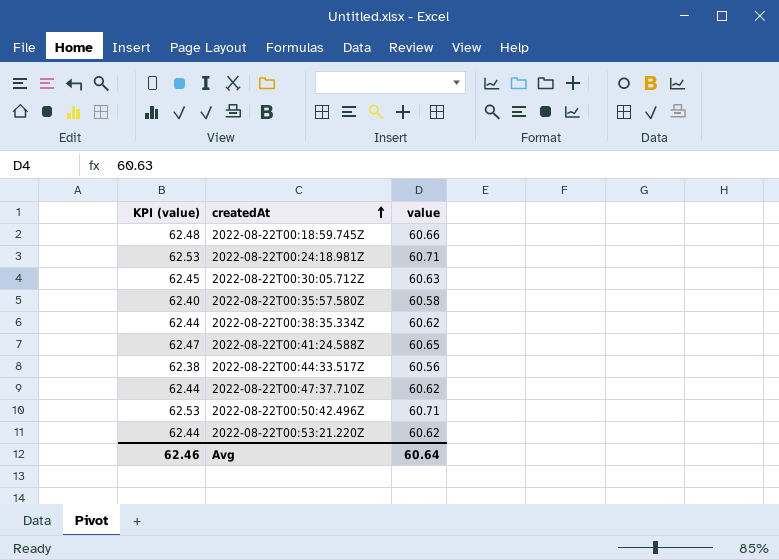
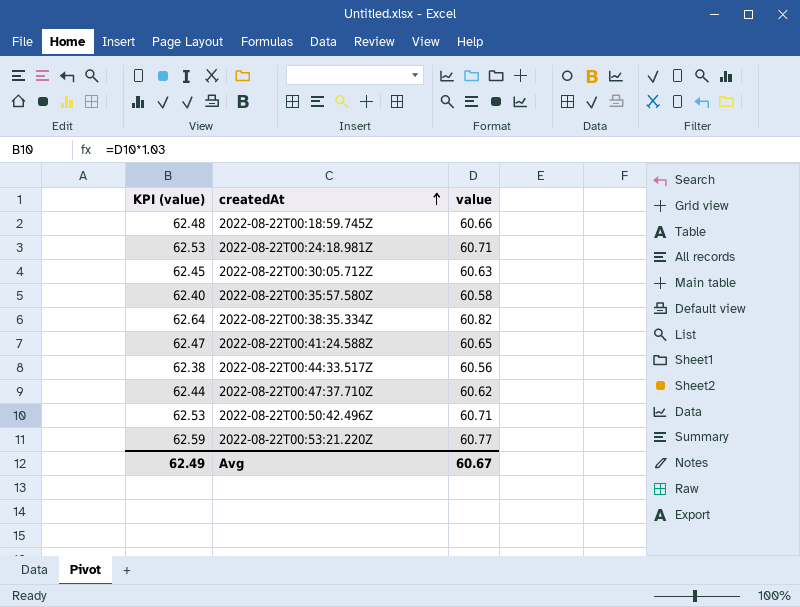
2022-08-22T00:38:35.334Z | KPI (value): 62.44 -> 62.64
2022-08-22T00:38:35.334Z | value: 60.62 -> 60.82
2022-08-22T00:53:21.220Z | KPI (value): 62.44 -> 62.59
2022-08-22T00:53:21.220Z | value: 60.62 -> 60.77
Avg | KPI (value): 62.46 -> 62.49
Avg | value: 60.64 -> 60.67

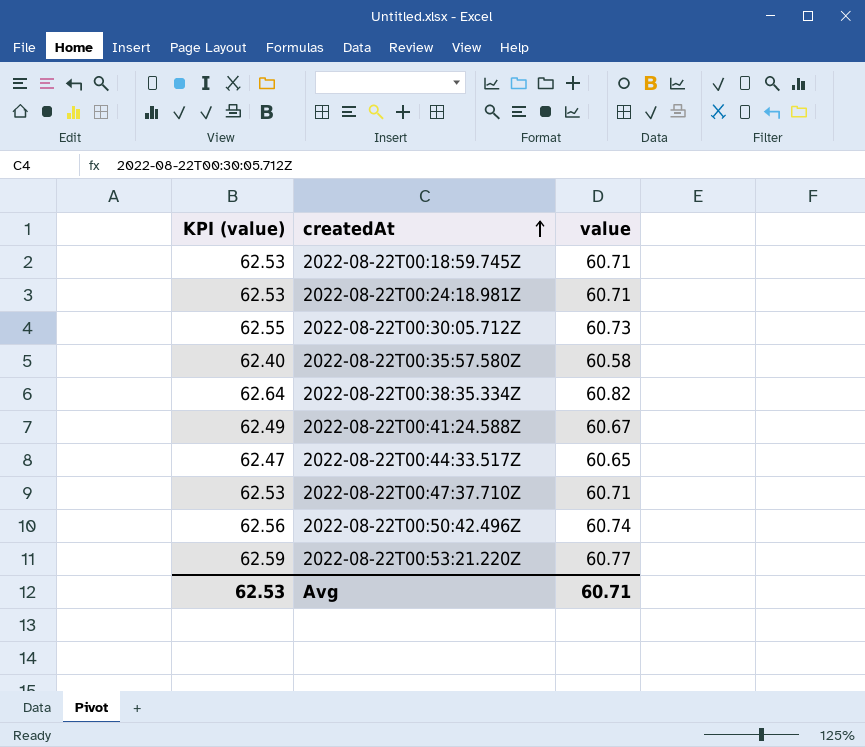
2022-08-22T00:18:59.745Z | KPI (value): 62.48 -> 62.53
2022-08-22T00:18:59.745Z | value: 60.66 -> 60.71
2022-08-22T00:30:05.712Z | KPI (value): 62.45 -> 62.55
2022-08-22T00:30:05.712Z | value: 60.63 -> 60.73
2022-08-22T00:41:24.588Z | KPI (value): 62.47 -> 62.49
2022-08-22T00:41:24.588Z | value: 60.65 -> 60.67
2022-08-22T00:44:33.517Z | KPI (value): 62.38 -> 62.47
2022-08-22T00:44:33.517Z | value: 60.56 -> 60.65
2022-08-22T00:47:37.710Z | KPI (value): 62.44 -> 62.53
2022-08-22T00:47:37.710Z | value: 60.62 -> 60.71
2022-08-22T00:50:42.496Z | KPI (value): 62.53 -> 62.56
2022-08-22T00:50:42.496Z | value: 60.71 -> 60.74
Avg | KPI (value): 62.49 -> 62.53
Avg | value: 60.67 -> 60.71

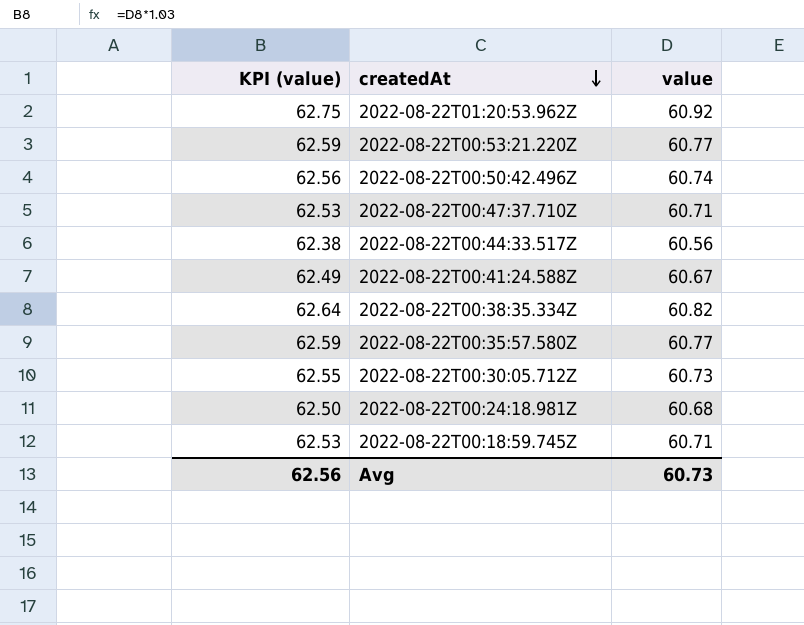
row order: createdAt ascending -> createdAt descending
row 2022-08-22T01:20:53.962Z: none -> 62.75 | 60.92
2022-08-22T00:44:33.517Z | KPI (value): 62.47 -> 62.38
2022-08-22T00:44:33.517Z | value: 60.65 -> 60.56
2022-08-22T00:35:57.580Z | KPI (value): 62.40 -> 62.59
2022-08-22T00:35:57.580Z | value: 60.58 -> 60.77
2022-08-22T00:24:18.981Z | KPI (value): 62.53 -> 62.50
2022-08-22T00:24:18.981Z | value: 60.71 -> 60.68
Avg | KPI (value): 62.53 -> 62.56
Avg | value: 60.71 -> 60.73

